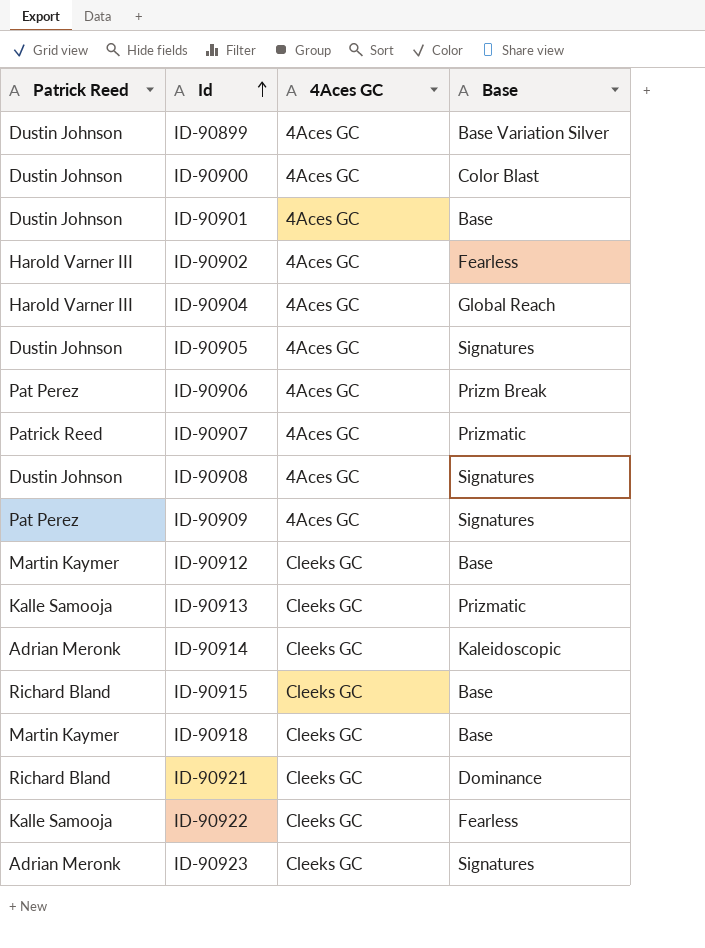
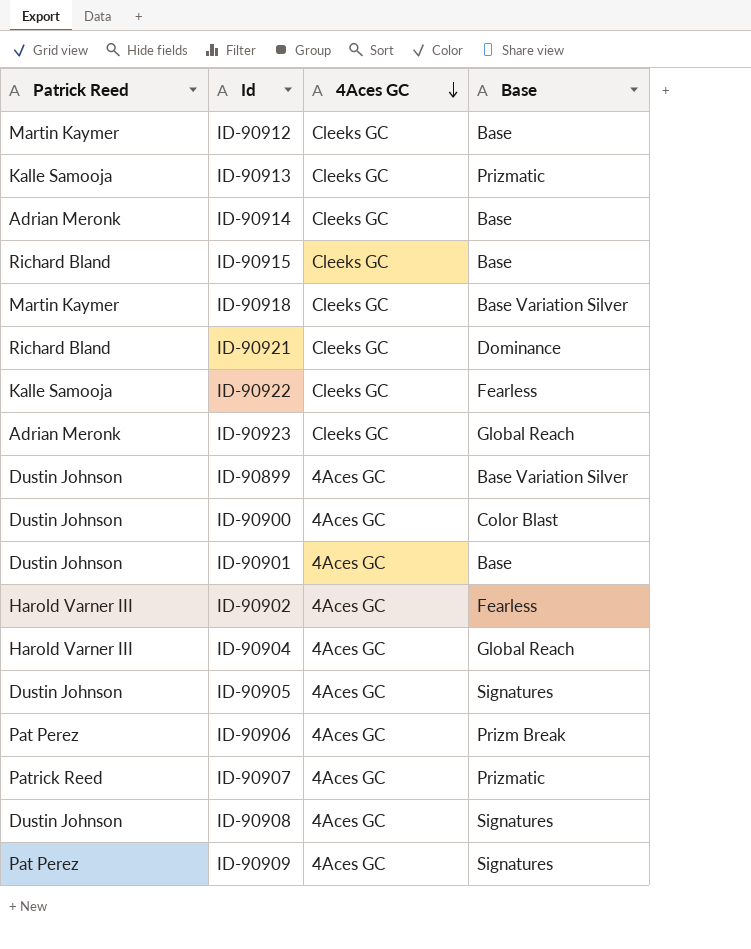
row order: Id ascending -> 4Aces GC descending
ID-90914 | Base: Kaleidoscopic -> Base
ID-90918 | Base: Base -> Base Variation Silver
ID-90923 | Base: Signatures -> Global Reach

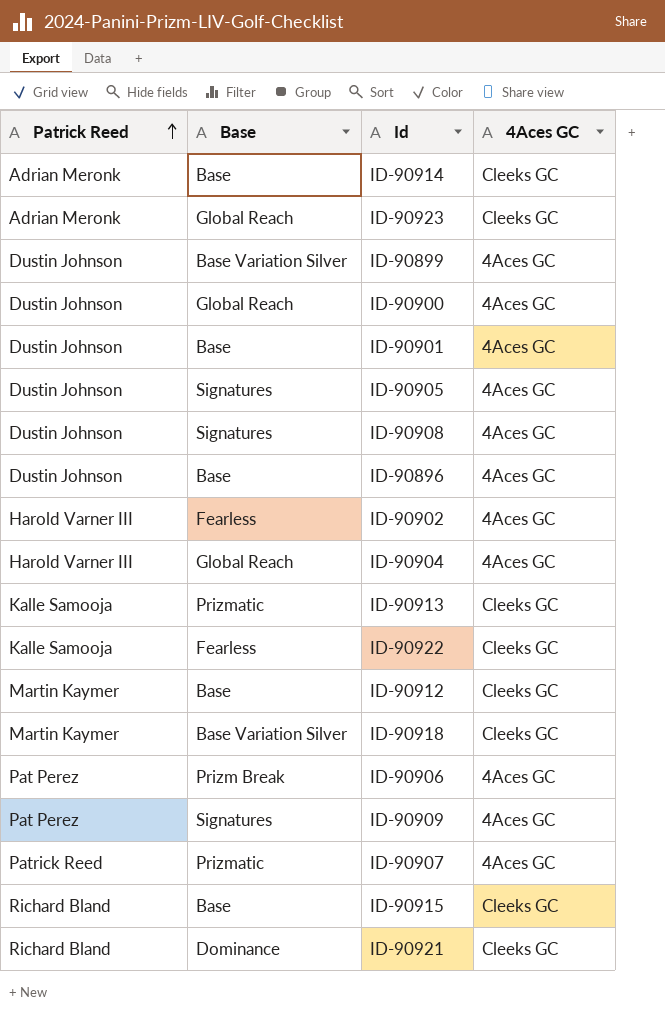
row order: 4Aces GC descending -> Patrick Reed ascending
column Base | position: 4 -> 2
ID-90900 | Base: Color Blast -> Global Reach
row ID-90896: none -> Dustin Johnson | Base | 4Aces GC

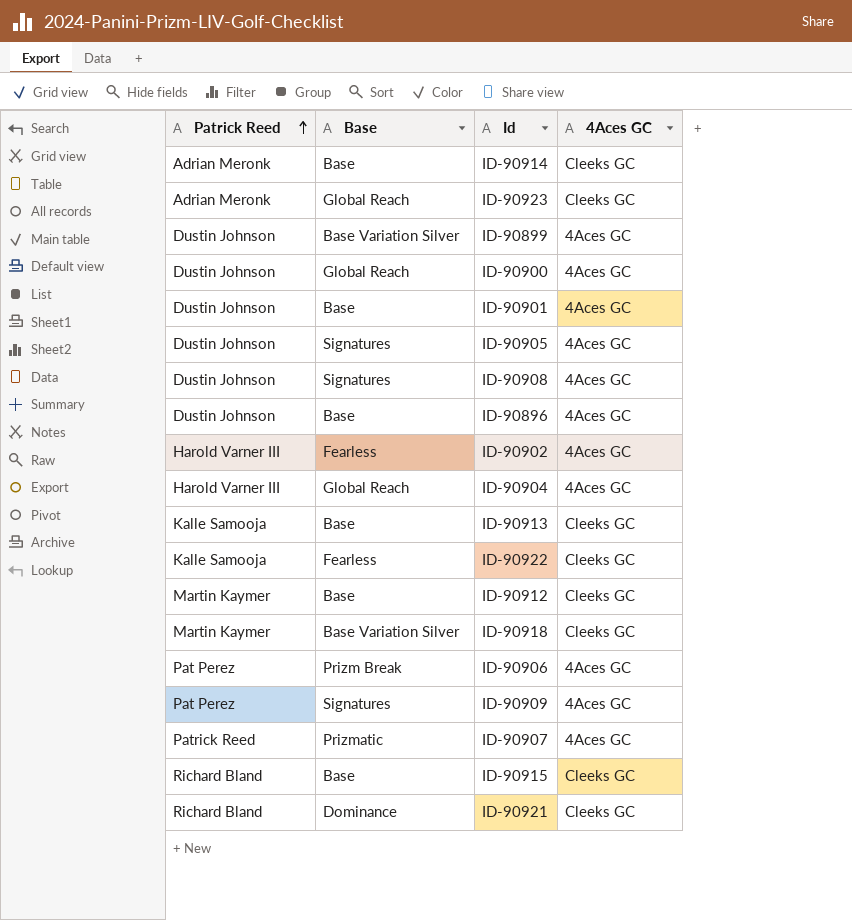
ID-90913 | Base: Prizmatic -> Base

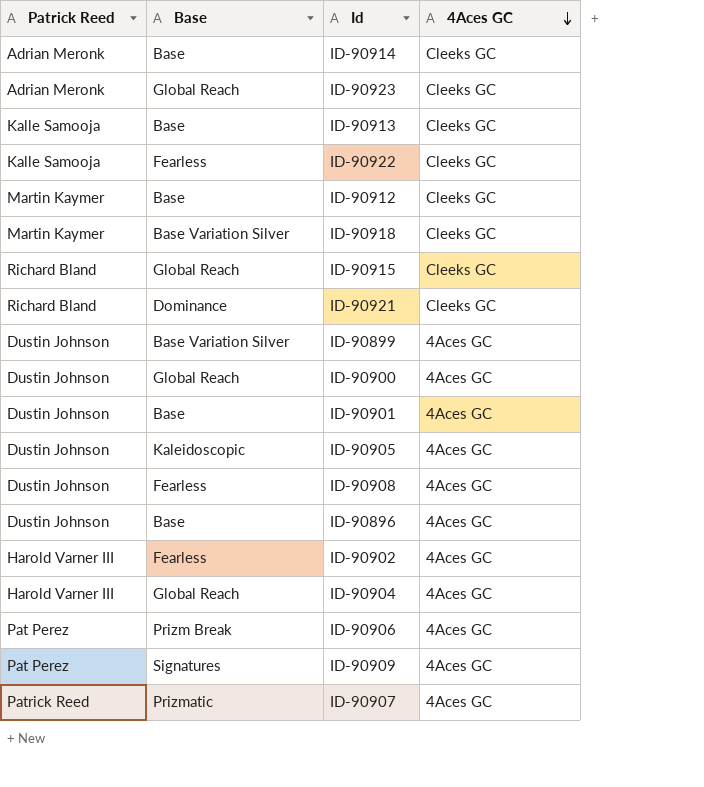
row order: Patrick Reed ascending -> 4Aces GC descending
ID-90915 | Base: Base -> Global Reach
ID-90905 | Base: Signatures -> Kaleidoscopic
ID-90908 | Base: Signatures -> Fearless

